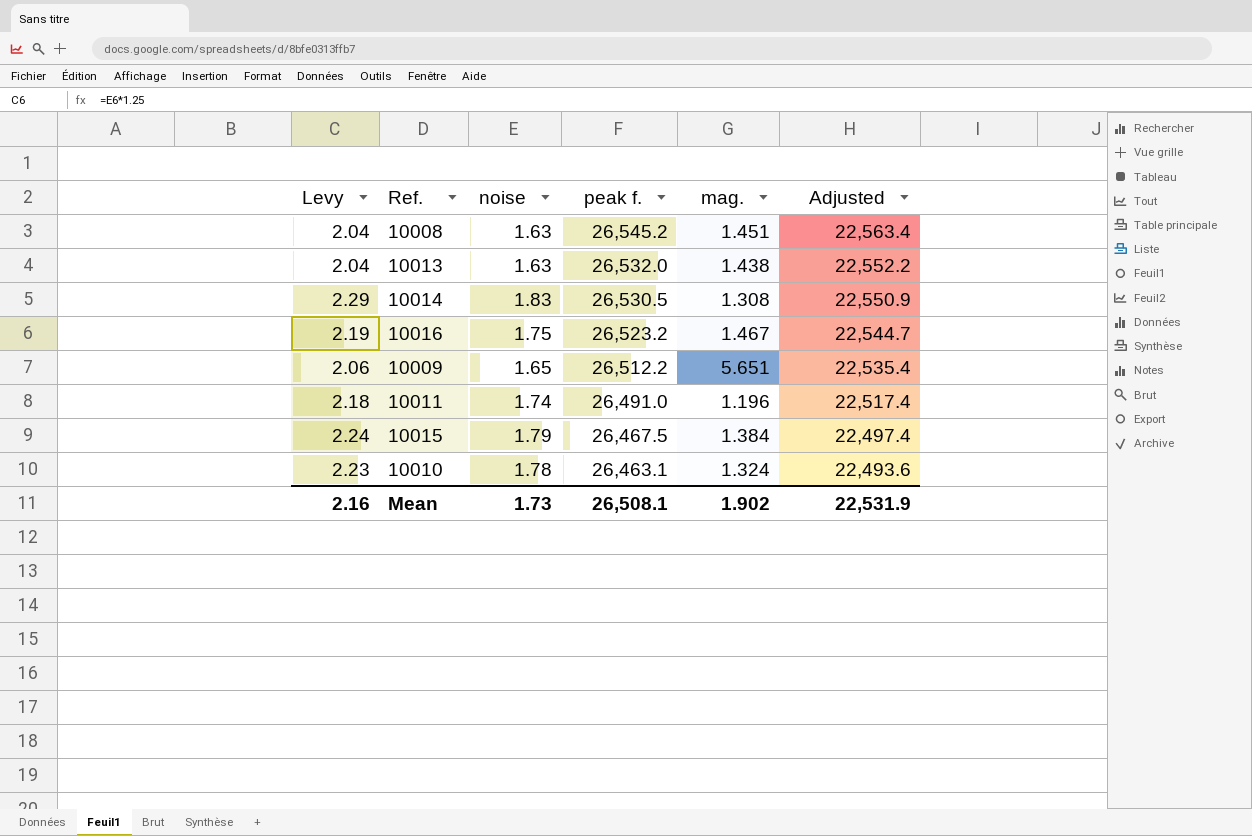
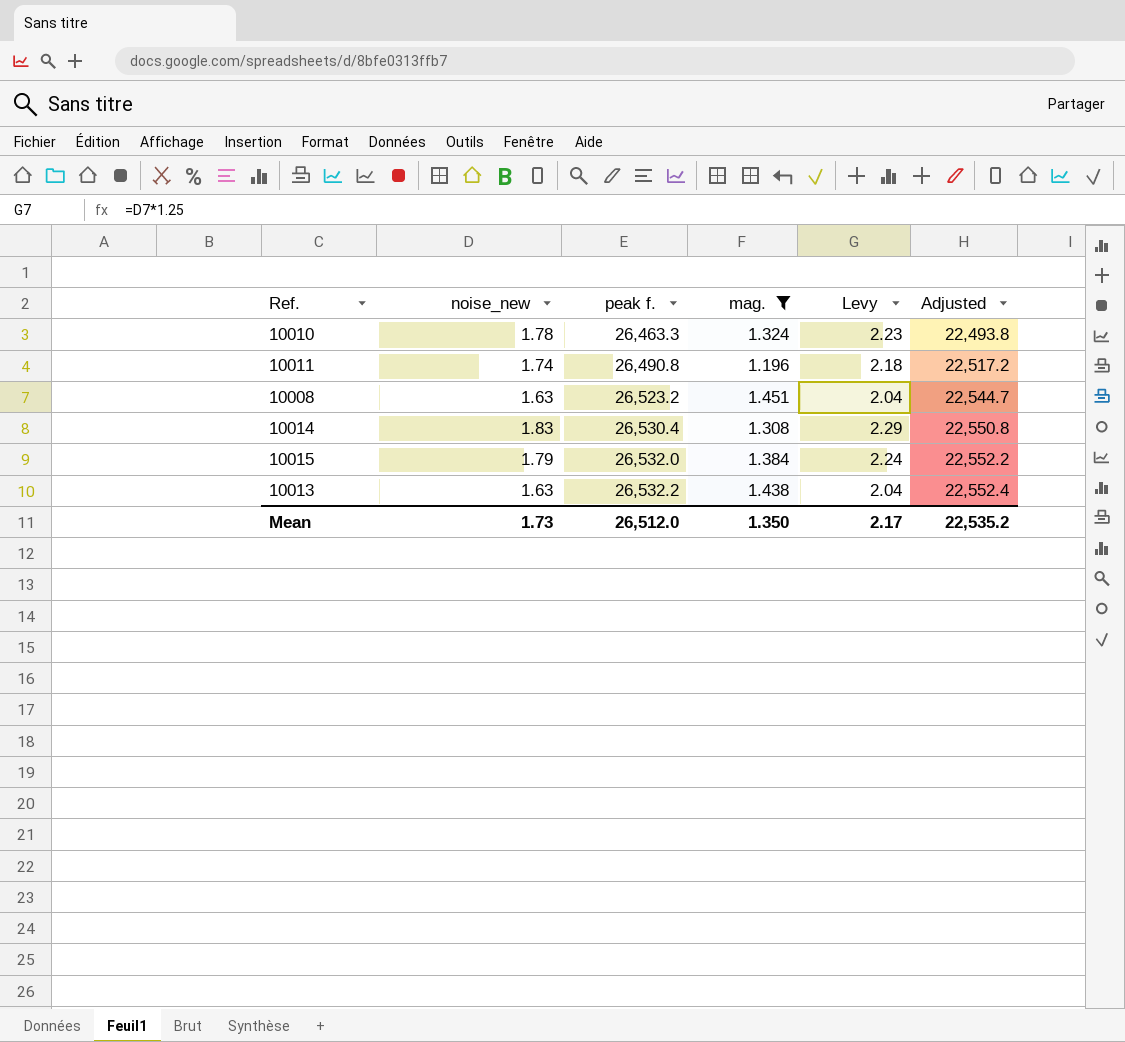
filter: none -> mag. <= 1.451
row order: peak f. descending -> peak f. ascending
column name: noise -> noise_new
column Levy | position: 1 -> 5
10010 | peak f.: 26,463.1 -> 26,463.3
10010 | Adjusted: 22,493.6 -> 22,493.8
10011 | peak f.: 26,491.0 -> 26,490.8
10011 | Adjusted: 22,517.4 -> 22,517.2
10008 | peak f.: 26,545.2 -> 26,523.2
10008 | Adjusted: 22,563.4 -> 22,544.7
10014 | peak f.: 26,530.5 -> 26,530.4
10014 | Adjusted: 22,550.9 -> 22,550.8
10015 | peak f.: 26,467.5 -> 26,532.0
10015 | Adjusted: 22,497.4 -> 22,552.2
10013 | peak f.: 26,532.0 -> 26,532.2
10013 | Adjusted: 22,552.2 -> 22,552.4
Mean | peak f.: 26,508.1 -> 26,512.0
Mean | mag.: 1.902 -> 1.350
Mean | Levy: 2.16 -> 2.17
Mean | Adjusted: 22,531.9 -> 22,535.2

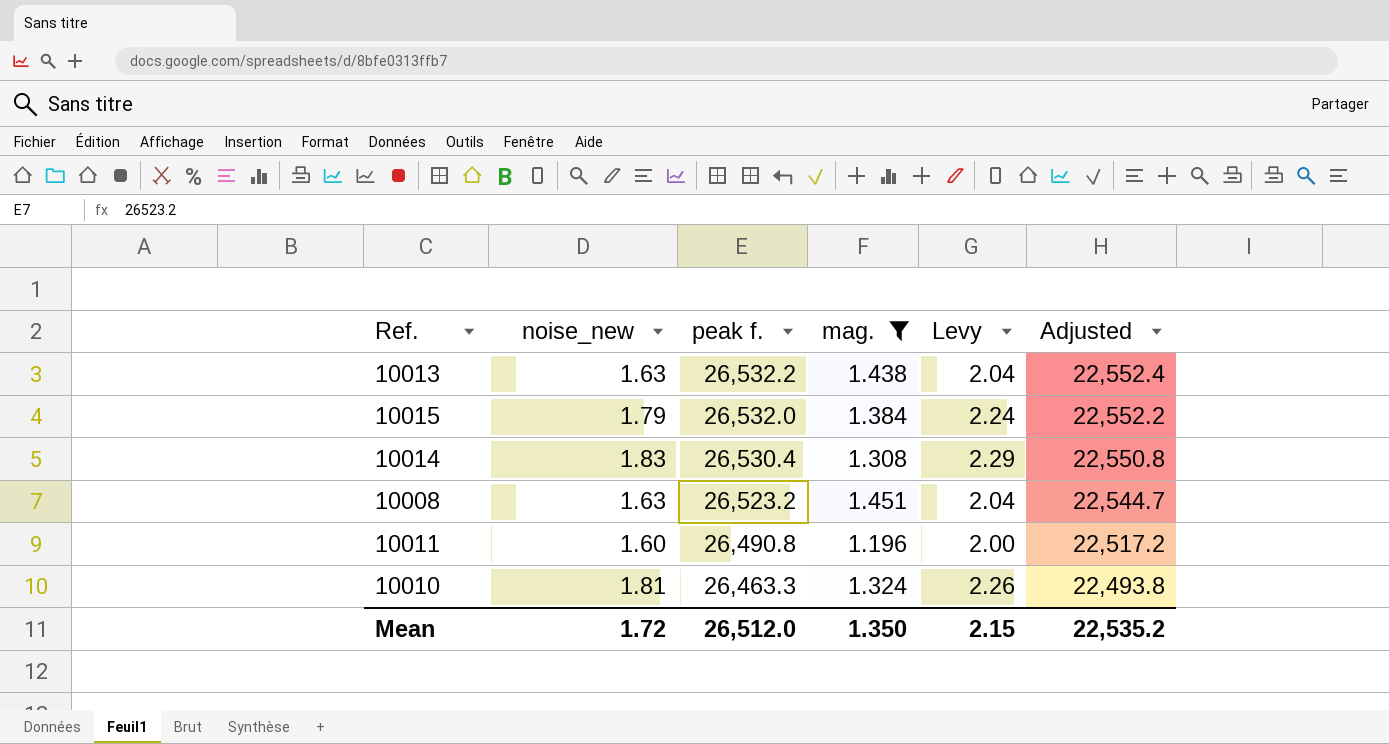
row order: peak f. ascending -> peak f. descending
10011 | noise_new: 1.74 -> 1.60
10011 | Levy: 2.18 -> 2.00
10010 | noise_new: 1.78 -> 1.81
10010 | Levy: 2.23 -> 2.26
Mean | noise_new: 1.73 -> 1.72
Mean | Levy: 2.17 -> 2.15

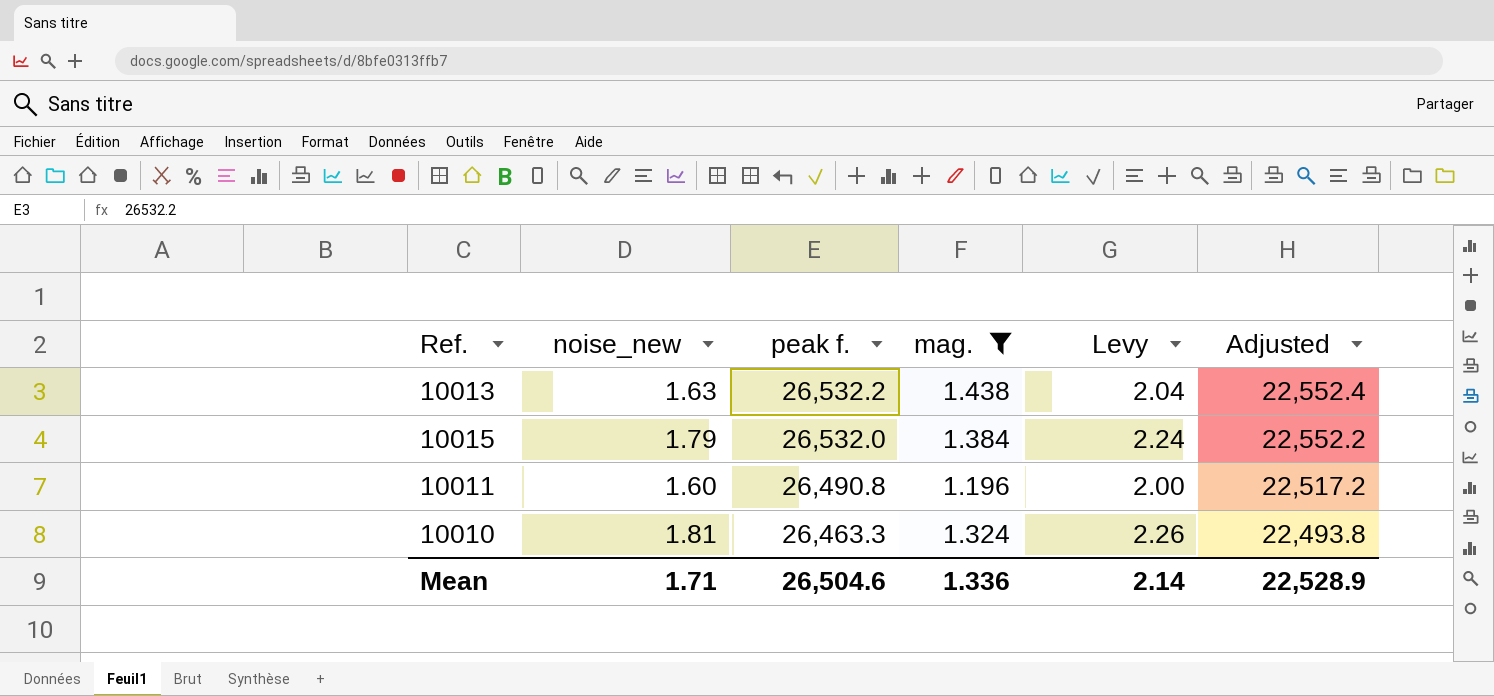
row 10014: 1.83 | 26,530.4 | 1.308 | 2.29 | 22,550.8 -> none
row 10008: 1.63 | 26,523.2 | 1.451 | 2.04 | 22,544.7 -> none
Mean | noise_new: 1.72 -> 1.71
Mean | peak f.: 26,512.0 -> 26,504.6
Mean | mag.: 1.350 -> 1.336
Mean | Levy: 2.15 -> 2.14
Mean | Adjusted: 22,535.2 -> 22,528.9

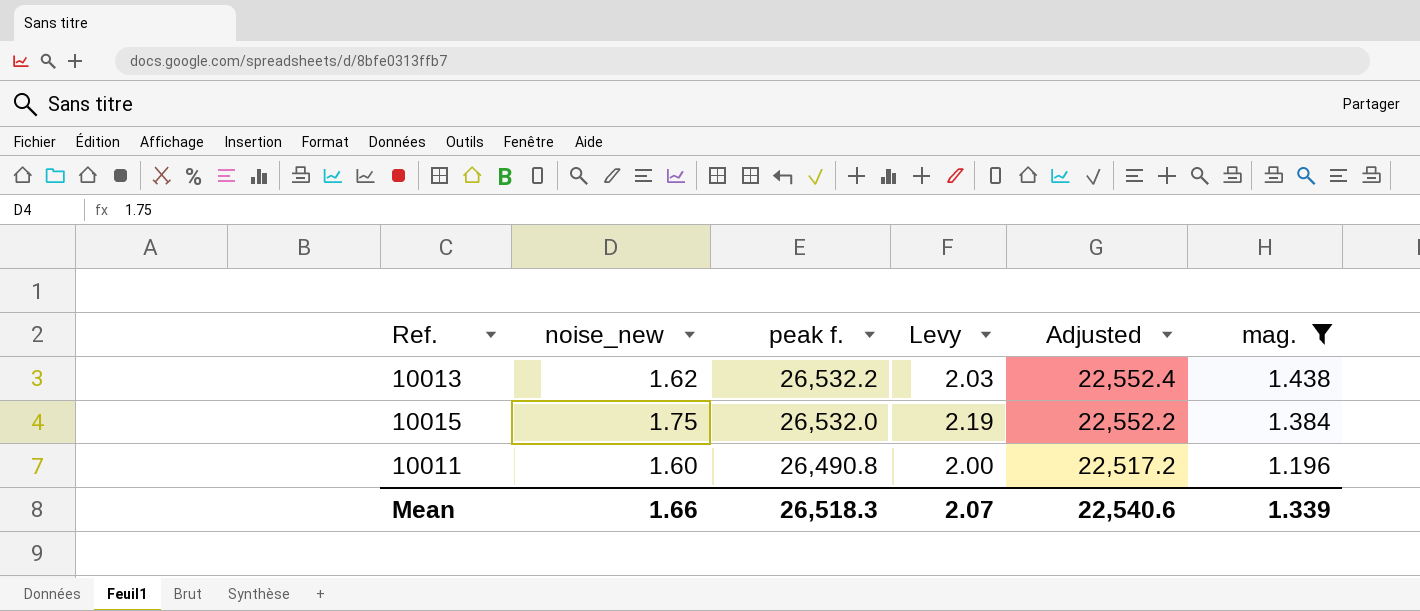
column mag. | position: 4 -> 6
row 10010: 1.81 | 26,463.3 | 1.324 | 2.26 | 22,493.8 -> none
10013 | noise_new: 1.63 -> 1.62
10013 | Levy: 2.04 -> 2.03
10015 | noise_new: 1.79 -> 1.75
10015 | Levy: 2.24 -> 2.19
Mean | noise_new: 1.71 -> 1.66
Mean | peak f.: 26,504.6 -> 26,518.3
Mean | Levy: 2.14 -> 2.07
Mean | Adjusted: 22,528.9 -> 22,540.6
Mean | mag.: 1.336 -> 1.339

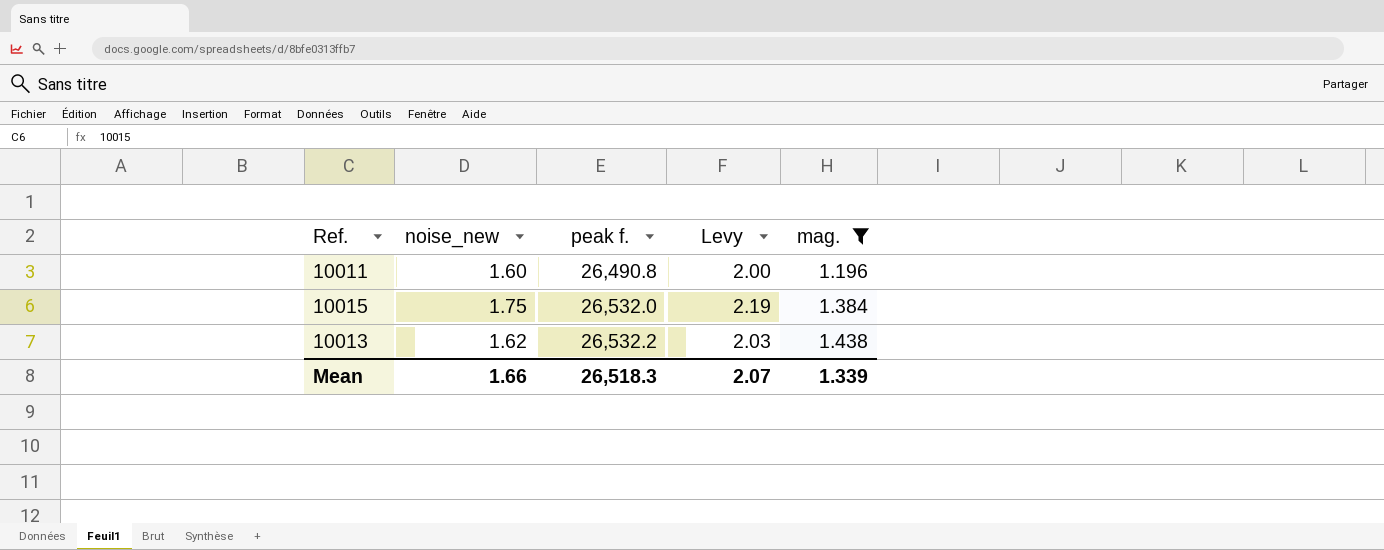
row order: peak f. descending -> peak f. ascending
column Adjusted | formula: [peak f.] * 0.85 -> none

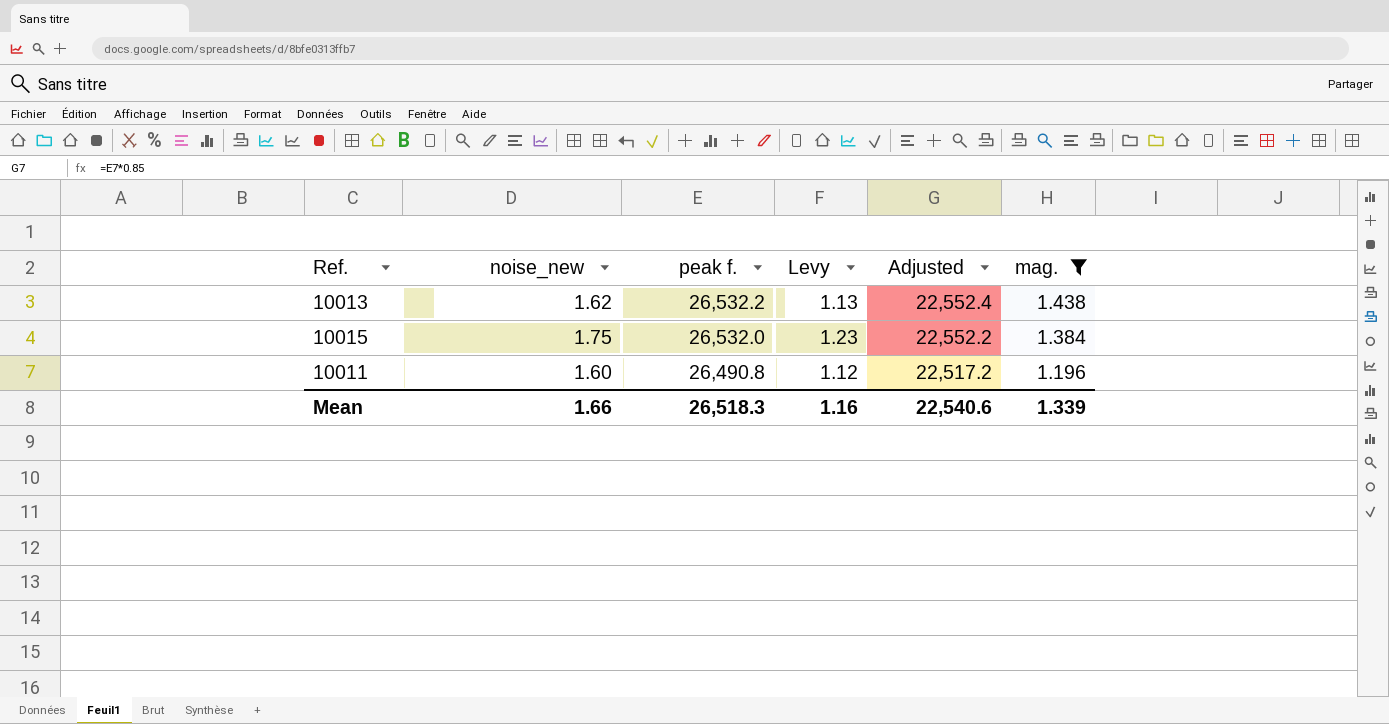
row order: peak f. ascending -> peak f. descending
column Levy | formula: [noise_new] * 1.25 -> [noise_new] * 0.7
column Adjusted | formula: none -> [peak f.] * 0.85
Mean | Levy: 2.07 -> 1.16

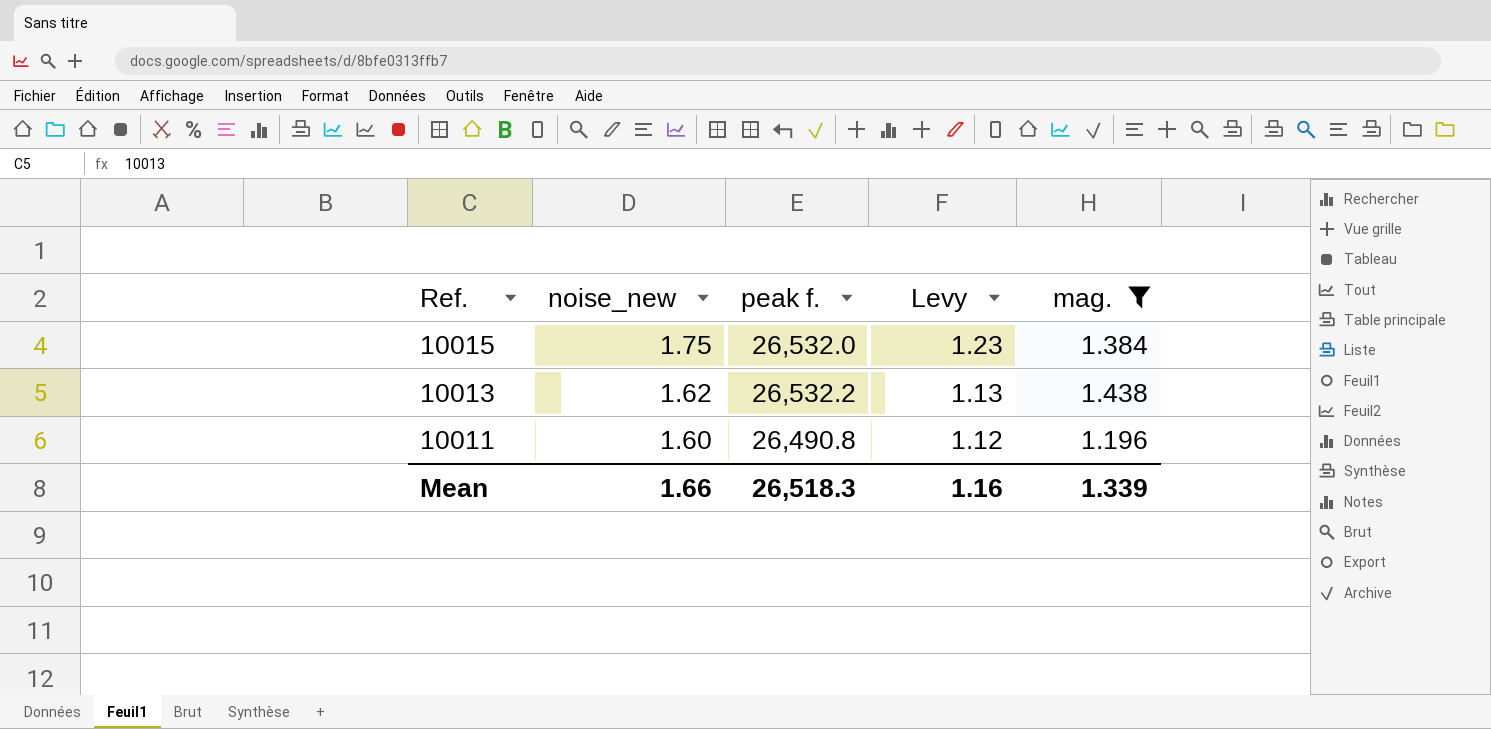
row order: peak f. descending -> Ref. descending
column Adjusted | formula: [peak f.] * 0.85 -> none

